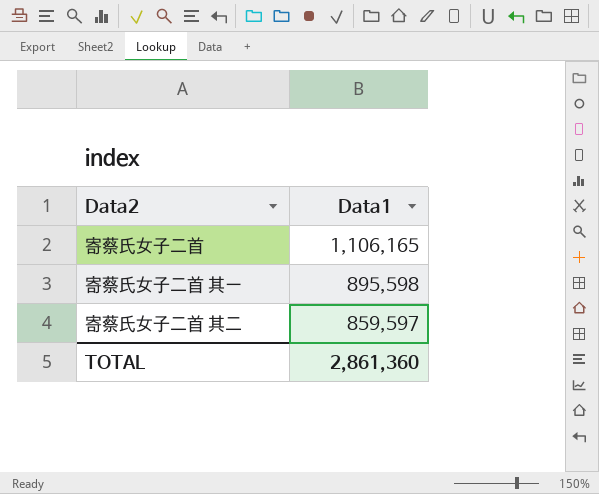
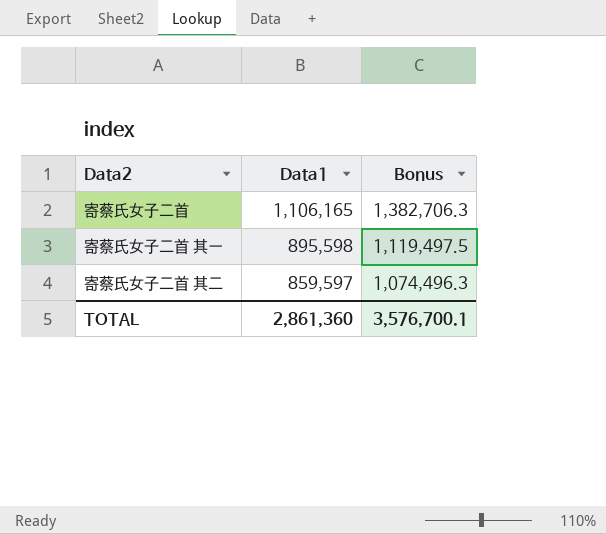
column Bonus | formula: none -> [Data1] * 1.25

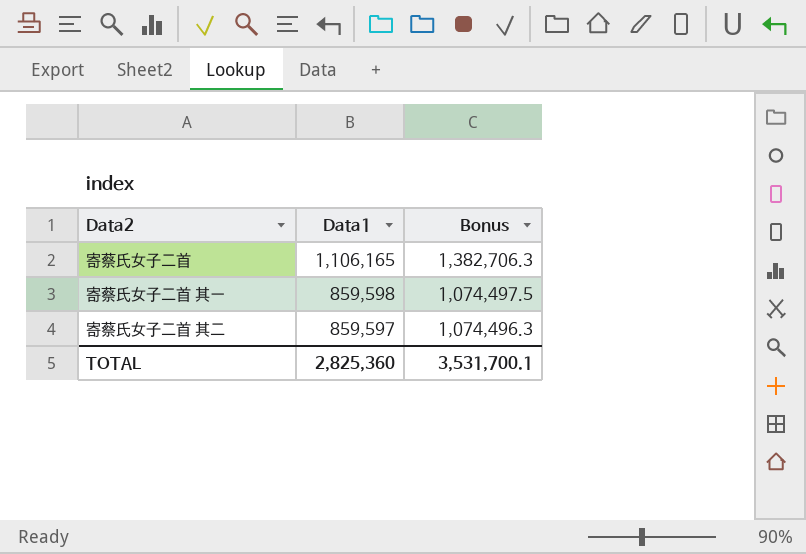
寄蔡氏女子二首 其一 | Data1: 895,598 -> 859,598
寄蔡氏女子二首 其一 | Bonus: 1,119,497.5 -> 1,074,497.5
TOTAL | Data1: 2,861,360 -> 2,825,360
TOTAL | Bonus: 3,576,700.1 -> 3,531,700.1

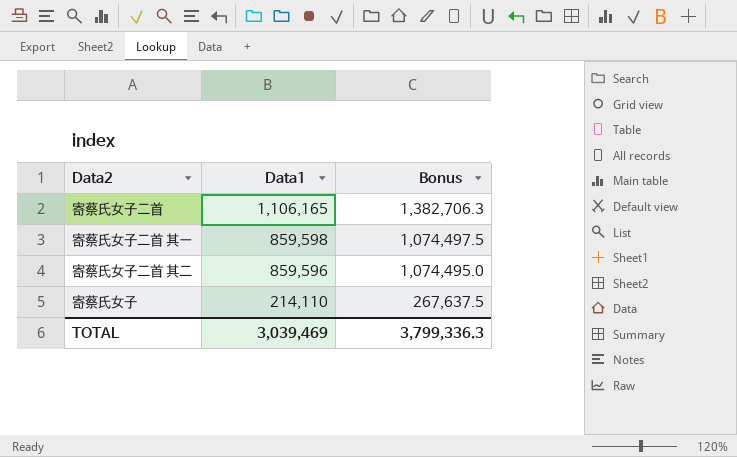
寄蔡氏女子二首 其二 | Data1: 859,597 -> 859,596
寄蔡氏女子二首 其二 | Bonus: 1,074,496.3 -> 1,074,495.0
row 寄蔡氏女子: none -> 214,110 | 267,637.5
TOTAL | Data1: 2,825,360 -> 3,039,469
TOTAL | Bonus: 3,531,700.1 -> 3,799,336.3

